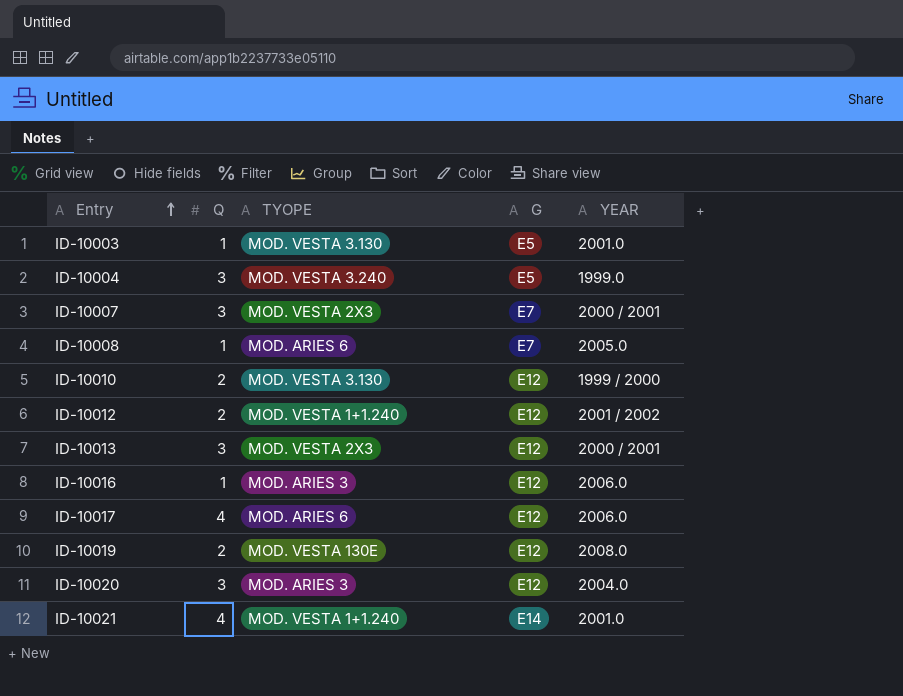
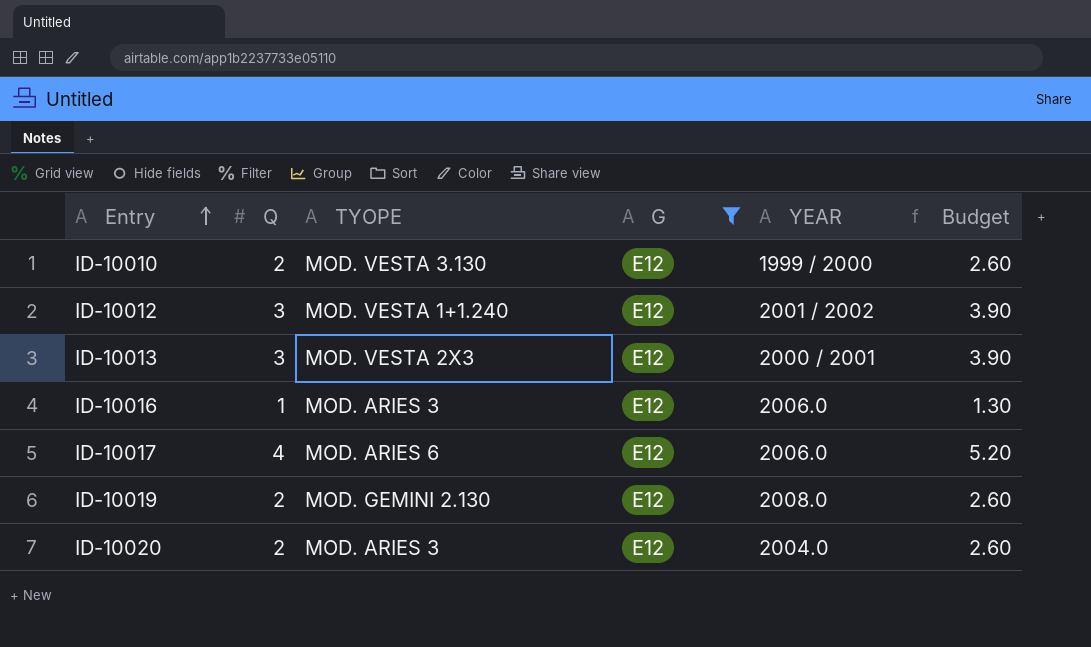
filter: none -> G = E12
column Budget | formula: none -> [Q] * 1.3
ID-10012 | Q: 2 -> 3
ID-10019 | TYOPE: MOD. VESTA 130E -> MOD. GEMINI 2.130
ID-10020 | Q: 3 -> 2

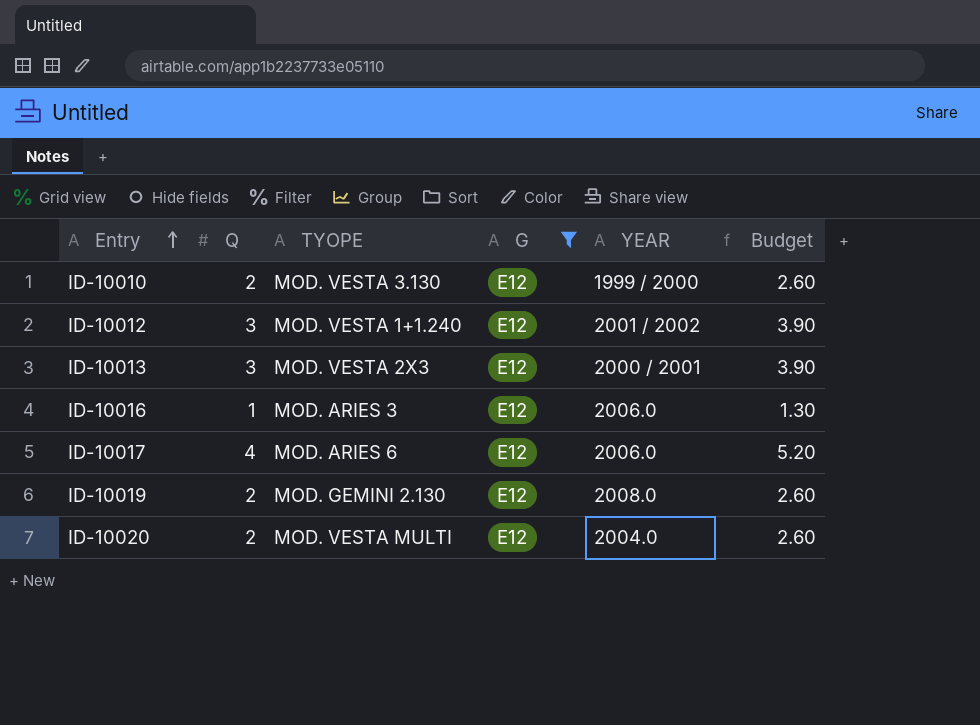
ID-10020 | TYOPE: MOD. ARIES 3 -> MOD. VESTA MULTI

